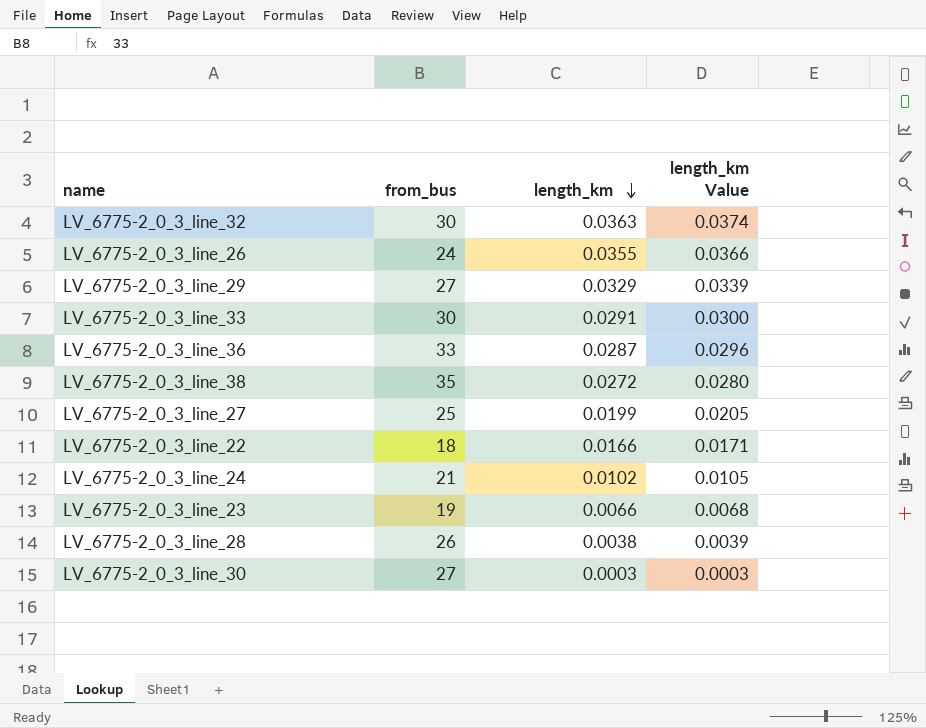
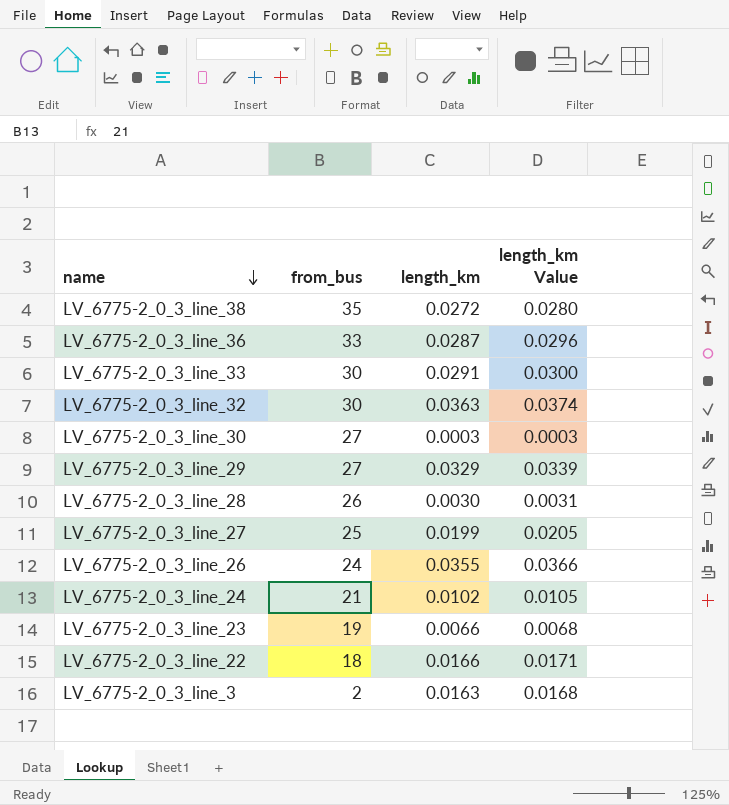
row order: length_km descending -> name descending
LV_6775-2_0_3_line_28 | length_km: 0.0038 -> 0.0030
LV_6775-2_0_3_line_28 | length_km Value: 0.0039 -> 0.0031
row LV_6775-2_0_3_line_3: none -> 2 | 0.0163 | 0.0168

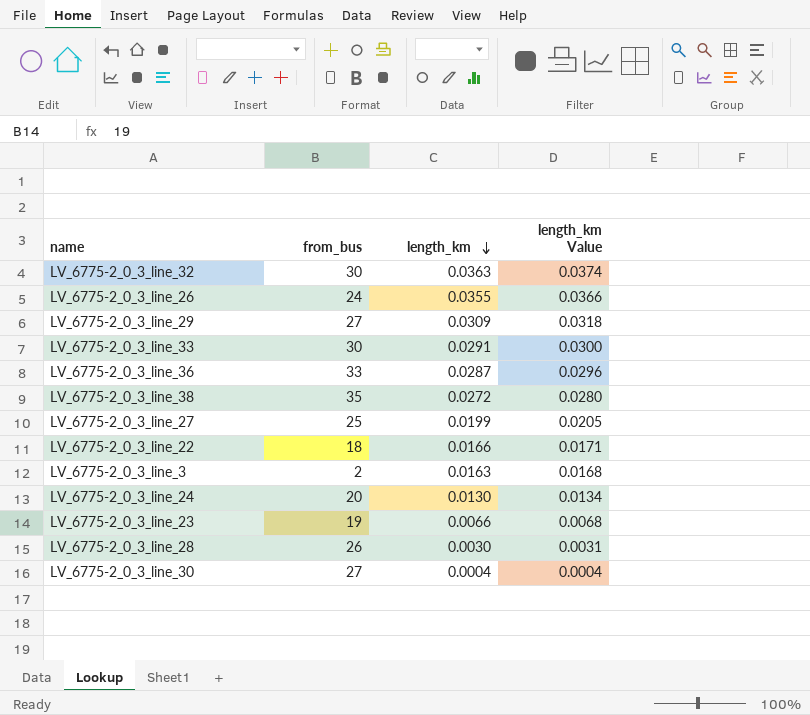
row order: name descending -> length_km descending
LV_6775-2_0_3_line_29 | length_km: 0.0329 -> 0.0309
LV_6775-2_0_3_line_29 | length_km Value: 0.0339 -> 0.0318
LV_6775-2_0_3_line_24 | from_bus: 21 -> 20
LV_6775-2_0_3_line_24 | length_km: 0.0102 -> 0.0130
LV_6775-2_0_3_line_24 | length_km Value: 0.0105 -> 0.0134
LV_6775-2_0_3_line_30 | length_km: 0.0003 -> 0.0004
LV_6775-2_0_3_line_30 | length_km Value: 0.0003 -> 0.0004

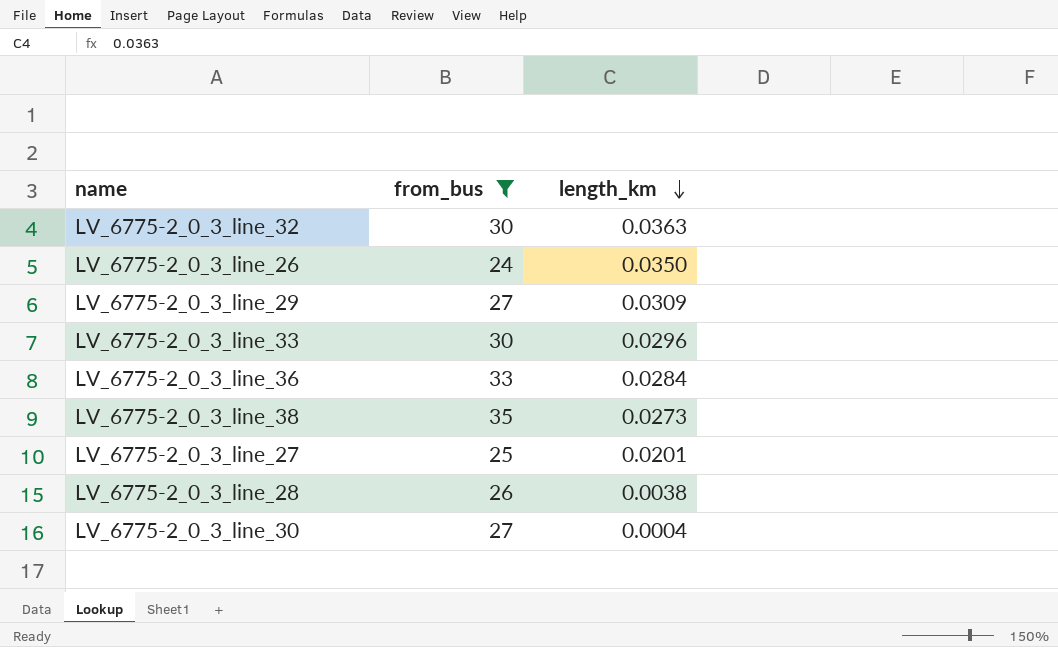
filter: none -> from_bus >= 24
column length_km Value | formula: [length_km] * 1.03 -> none
LV_6775-2_0_3_line_26 | length_km: 0.0355 -> 0.0350
LV_6775-2_0_3_line_33 | length_km: 0.0291 -> 0.0296
LV_6775-2_0_3_line_36 | length_km: 0.0287 -> 0.0284
LV_6775-2_0_3_line_38 | length_km: 0.0272 -> 0.0273
LV_6775-2_0_3_line_27 | length_km: 0.0199 -> 0.0201
LV_6775-2_0_3_line_28 | length_km: 0.0030 -> 0.0038

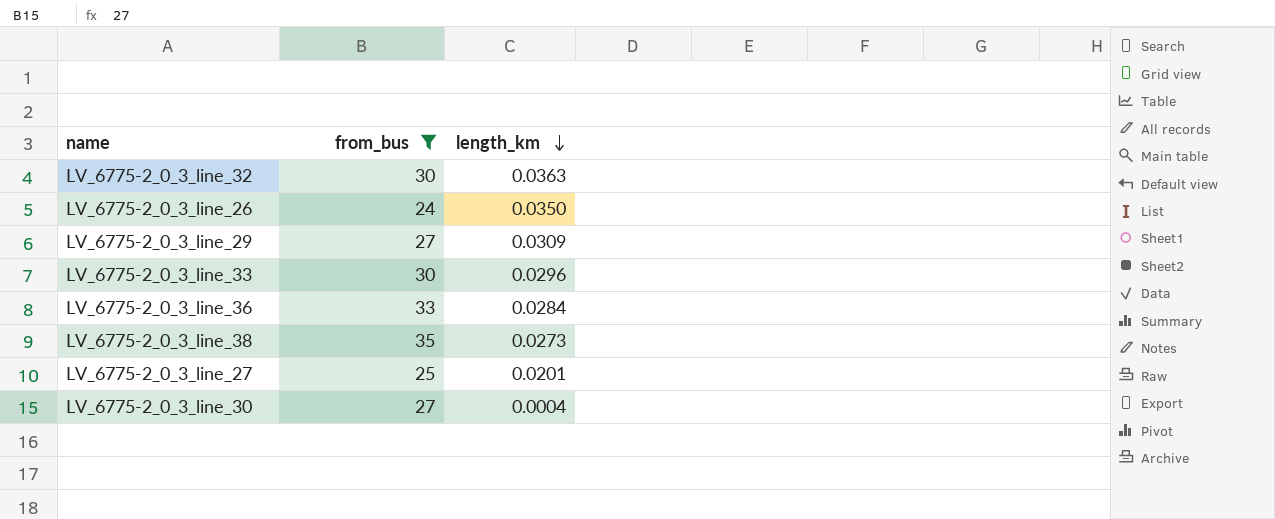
row LV_6775-2_0_3_line_28: 26 | 0.0038 -> none

